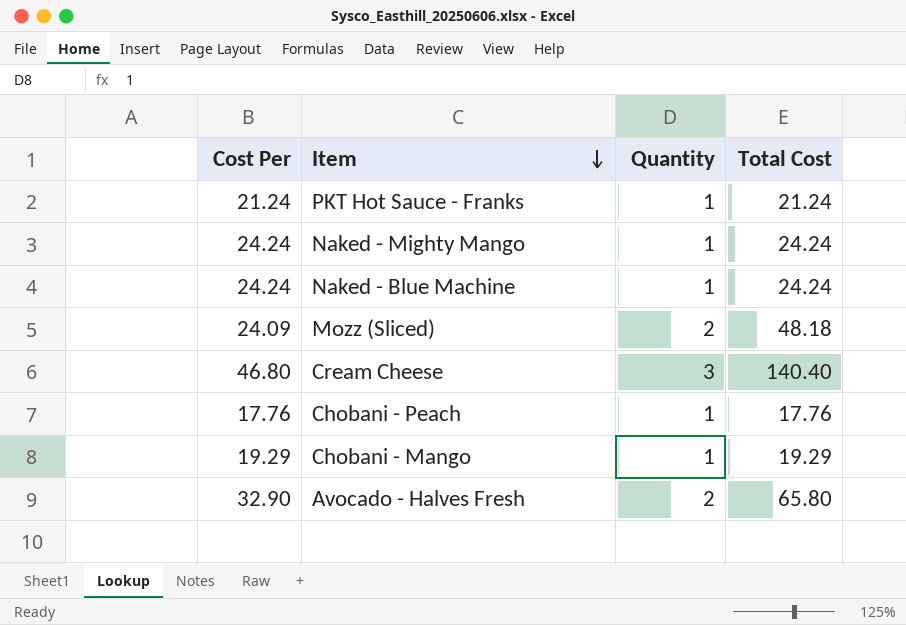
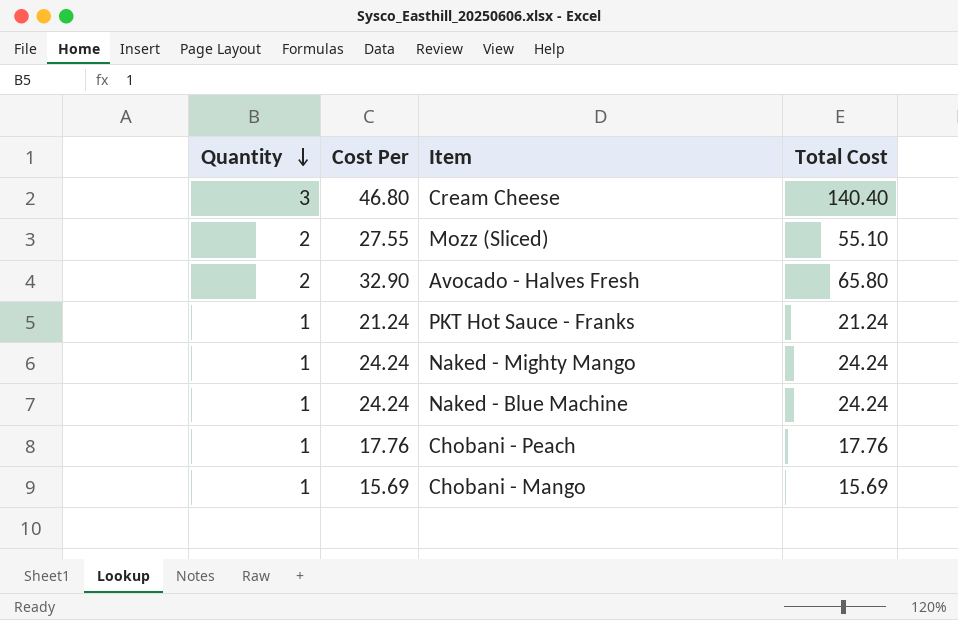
row order: Item descending -> Quantity descending
column Quantity | position: 3 -> 1
Mozz (Sliced) | Cost Per: 24.09 -> 27.55
Mozz (Sliced) | Total Cost: 48.18 -> 55.10
Chobani - Mango | Cost Per: 19.29 -> 15.69
Chobani - Mango | Total Cost: 19.29 -> 15.69

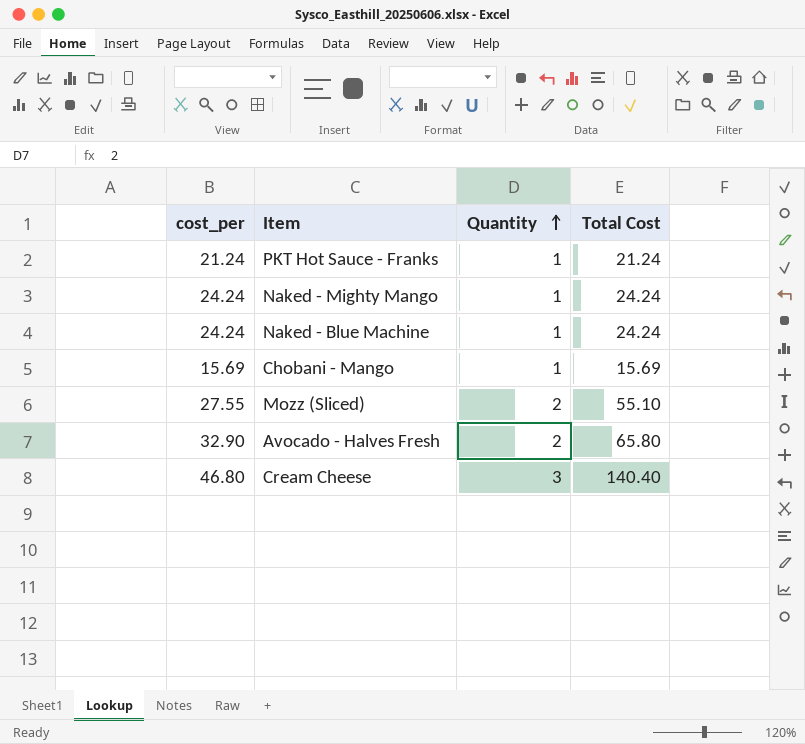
row order: Quantity descending -> Quantity ascending
column name: Cost Per -> cost_per
column Quantity | position: 1 -> 3
row Chobani - Peach: 1 | 17.76 | 17.76 -> none

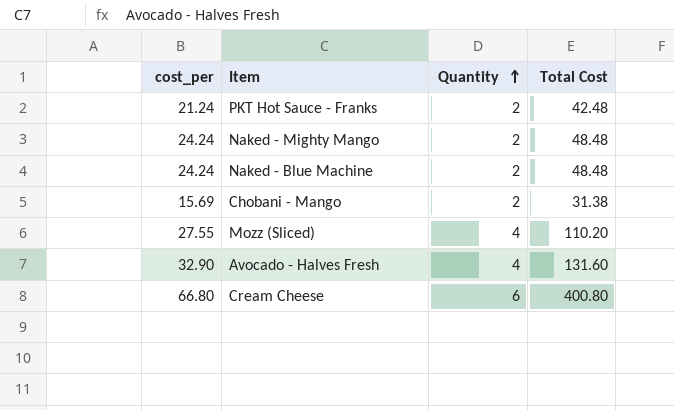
PKT Hot Sauce - Franks | Quantity: 1 -> 2
PKT Hot Sauce - Franks | Total Cost: 21.24 -> 42.48
Naked - Mighty Mango | Quantity: 1 -> 2
Naked - Mighty Mango | Total Cost: 24.24 -> 48.48
Naked - Blue Machine | Quantity: 1 -> 2
Naked - Blue Machine | Total Cost: 24.24 -> 48.48
Chobani - Mango | Quantity: 1 -> 2
Chobani - Mango | Total Cost: 15.69 -> 31.38
Mozz (Sliced) | Quantity: 2 -> 4
Mozz (Sliced) | Total Cost: 55.10 -> 110.20
Avocado - Halves Fresh | Quantity: 2 -> 4
Avocado - Halves Fresh | Total Cost: 65.80 -> 131.60
Cream Cheese | cost_per: 46.80 -> 66.80
Cream Cheese | Quantity: 3 -> 6
Cream Cheese | Total Cost: 140.40 -> 400.80

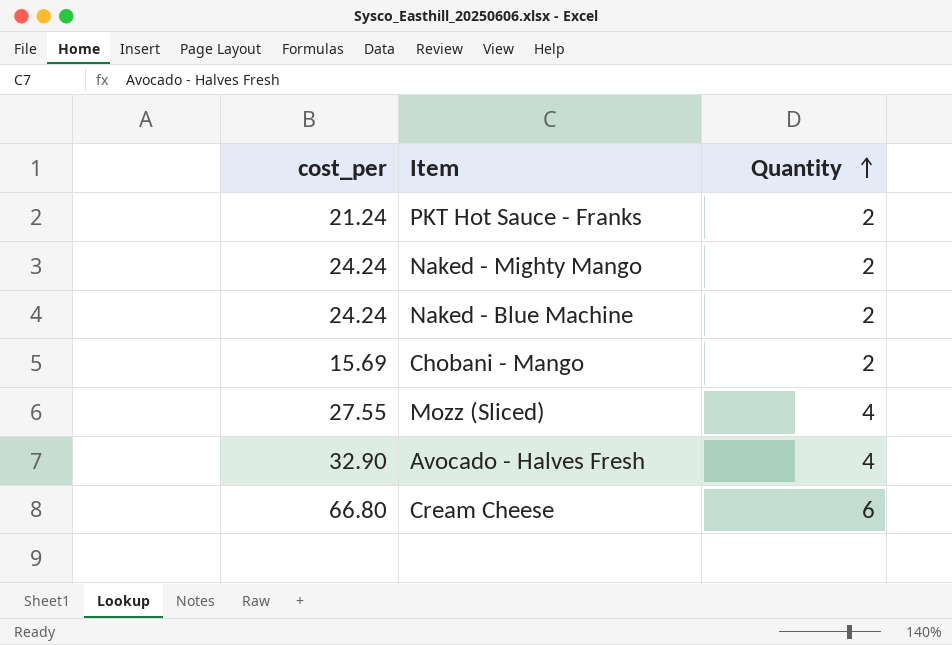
column Total Cost | formula: [cost_per] * [Quantity] -> none

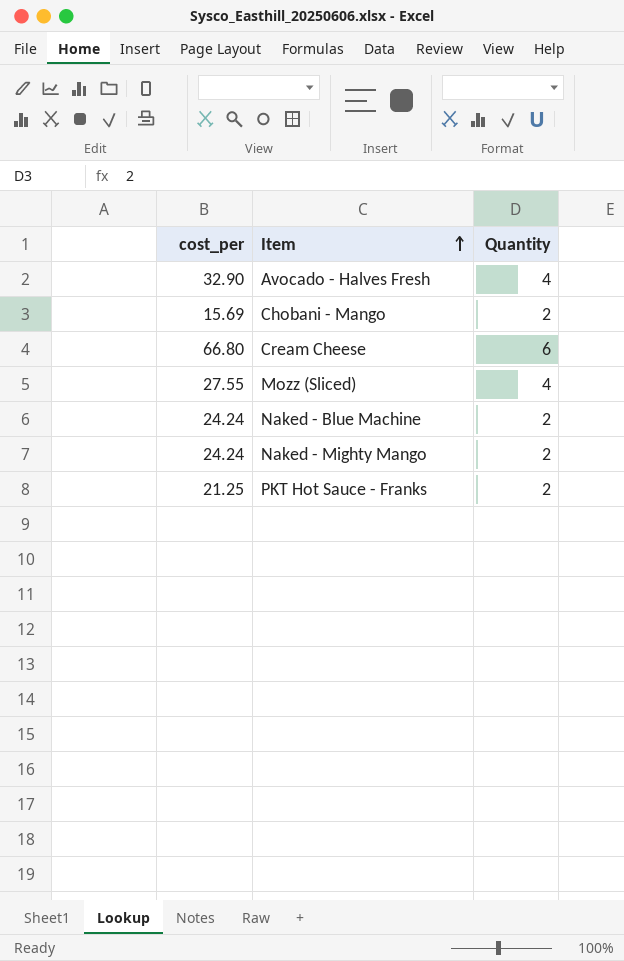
row order: Quantity ascending -> Item ascending
PKT Hot Sauce - Franks | cost_per: 21.24 -> 21.25

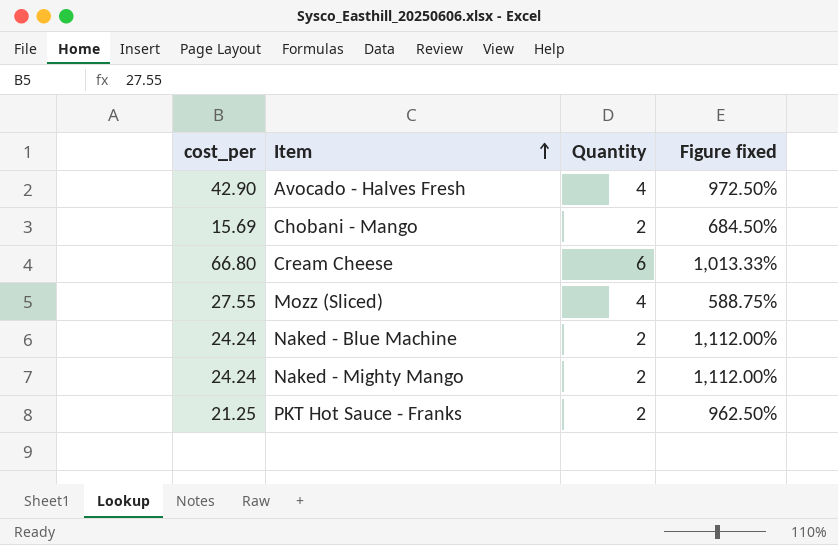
column Figure fixed | formula: none -> ([cost_per] - [Quantity]) / [Quantity]
Avocado - Halves Fresh | cost_per: 32.90 -> 42.90

